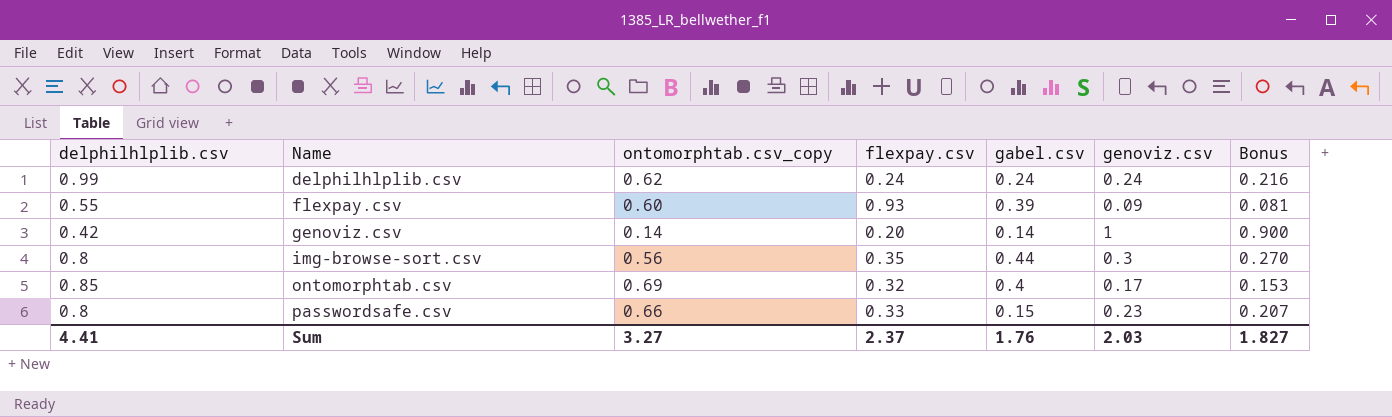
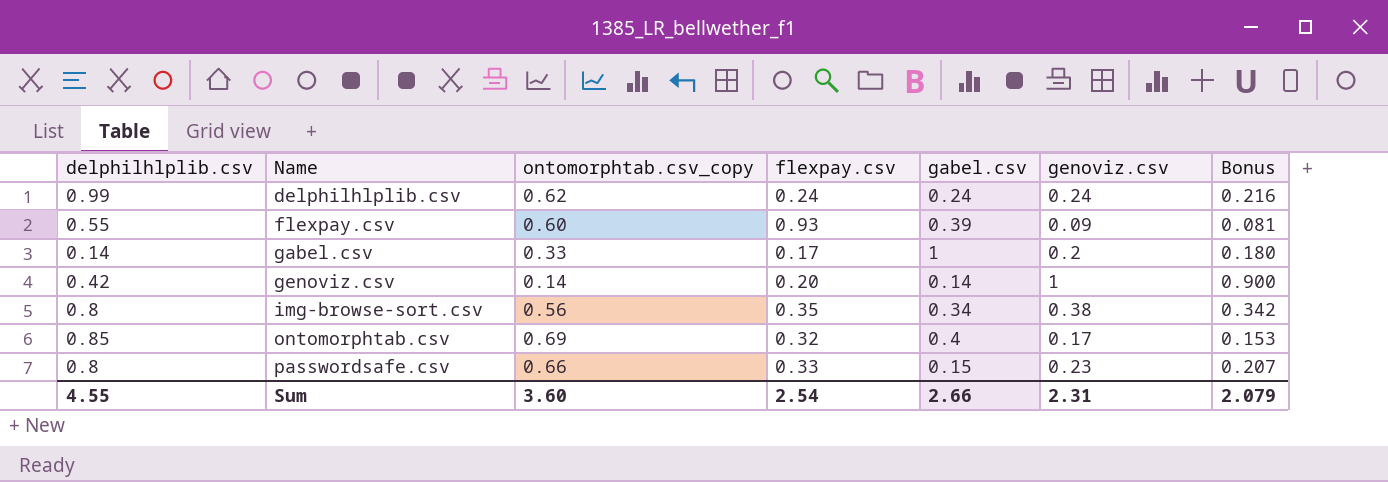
row gabel.csv: none -> 0.14 | 0.33 | 0.17 | 1 | 0.2 | 0.180
img-browse-sort.csv | gabel.csv: 0.44 -> 0.34
img-browse-sort.csv | genoviz.csv: 0.3 -> 0.38
img-browse-sort.csv | Bonus: 0.270 -> 0.342
Sum | delphilhlplib.csv: 4.41 -> 4.55
Sum | ontomorphtab.csv_copy: 3.27 -> 3.60
Sum | flexpay.csv: 2.37 -> 2.54
Sum | gabel.csv: 1.76 -> 2.66
Sum | genoviz.csv: 2.03 -> 2.31
Sum | Bonus: 1.827 -> 2.079

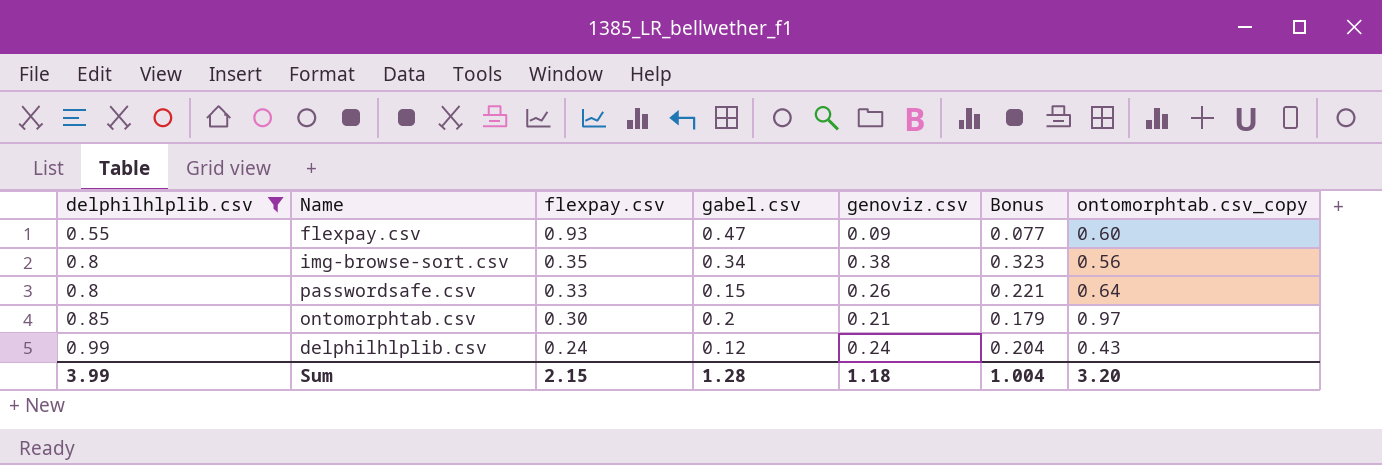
filter: none -> delphilhlplib.csv >= 0.55
row order: Name ascending -> delphilhlplib.csv ascending
column Bonus | formula: [genoviz.csv] * 0.9 -> [genoviz.csv] * 0.85
column ontomorphtab.csv_copy | position: 3 -> 7
flexpay.csv | gabel.csv: 0.39 -> 0.47
passwordsafe.csv | genoviz.csv: 0.23 -> 0.26
passwordsafe.csv | ontomorphtab.csv_copy: 0.66 -> 0.64
ontomorphtab.csv | flexpay.csv: 0.32 -> 0.30
ontomorphtab.csv | gabel.csv: 0.4 -> 0.2
ontomorphtab.csv | genoviz.csv: 0.17 -> 0.21
ontomorphtab.csv | ontomorphtab.csv_copy: 0.69 -> 0.97
delphilhlplib.csv | gabel.csv: 0.24 -> 0.12
delphilhlplib.csv | ontomorphtab.csv_copy: 0.62 -> 0.43
Sum | delphilhlplib.csv: 4.55 -> 3.99
Sum | flexpay.csv: 2.54 -> 2.15
Sum | gabel.csv: 2.66 -> 1.28
Sum | genoviz.csv: 2.31 -> 1.18
Sum | Bonus: 2.079 -> 1.004
Sum | ontomorphtab.csv_copy: 3.60 -> 3.20

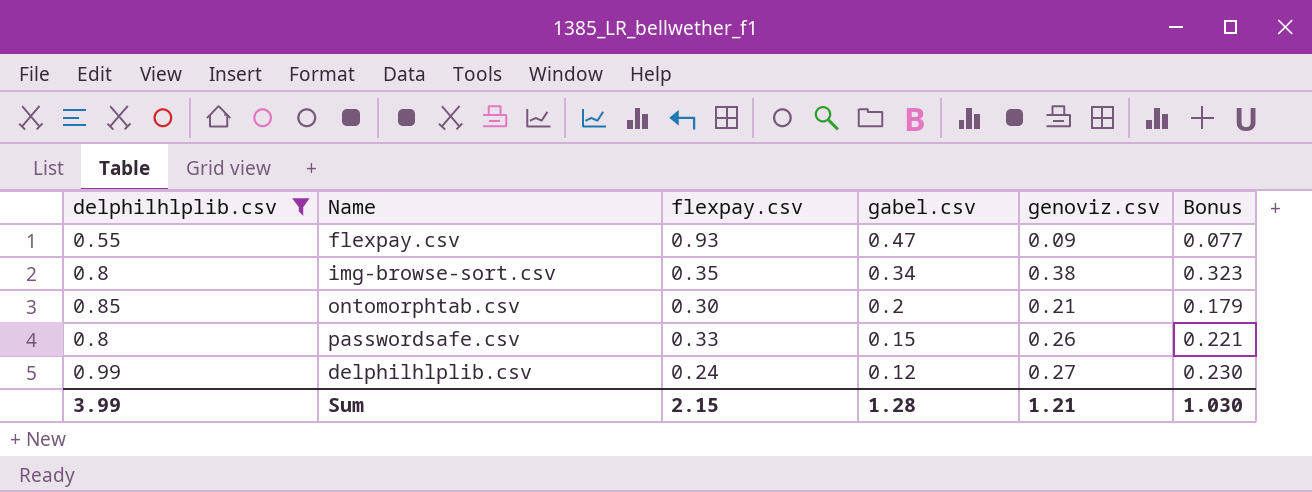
row order: delphilhlplib.csv ascending -> gabel.csv descending
column ontomorphtab.csv_copy | position: 7 -> none
delphilhlplib.csv | genoviz.csv: 0.24 -> 0.27
delphilhlplib.csv | Bonus: 0.204 -> 0.230
Sum | genoviz.csv: 1.18 -> 1.21
Sum | Bonus: 1.004 -> 1.030

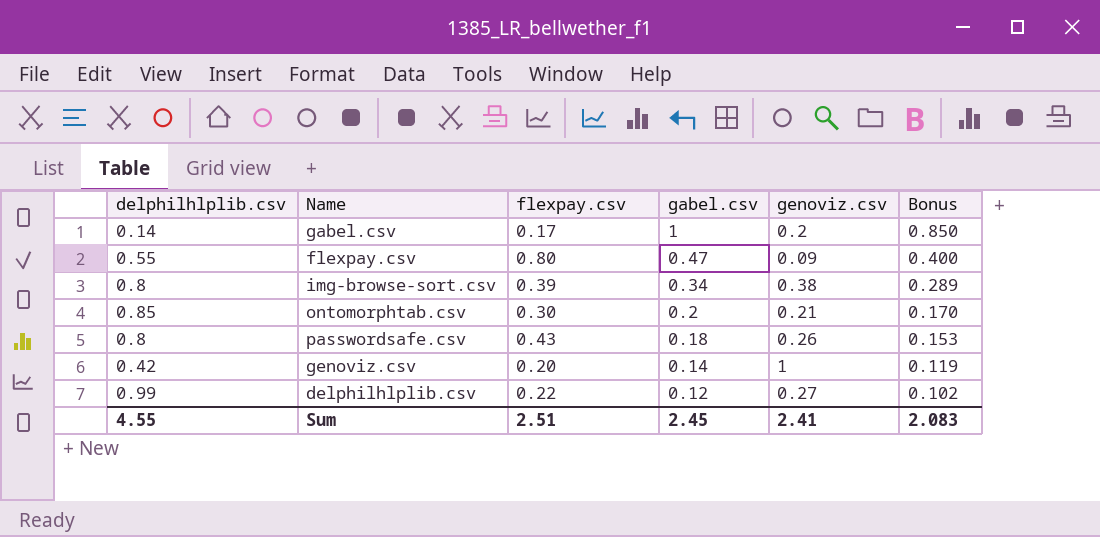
filter: delphilhlplib.csv >= 0.55 -> none
column Bonus | formula: [genoviz.csv] * 0.85 -> [gabel.csv] * 0.85
flexpay.csv | flexpay.csv: 0.93 -> 0.80
img-browse-sort.csv | flexpay.csv: 0.35 -> 0.39
passwordsafe.csv | flexpay.csv: 0.33 -> 0.43
passwordsafe.csv | gabel.csv: 0.15 -> 0.18
delphilhlplib.csv | flexpay.csv: 0.24 -> 0.22
Sum | delphilhlplib.csv: 3.99 -> 4.55
Sum | flexpay.csv: 2.15 -> 2.51
Sum | gabel.csv: 1.28 -> 2.45
Sum | genoviz.csv: 1.21 -> 2.41
Sum | Bonus: 1.030 -> 2.083

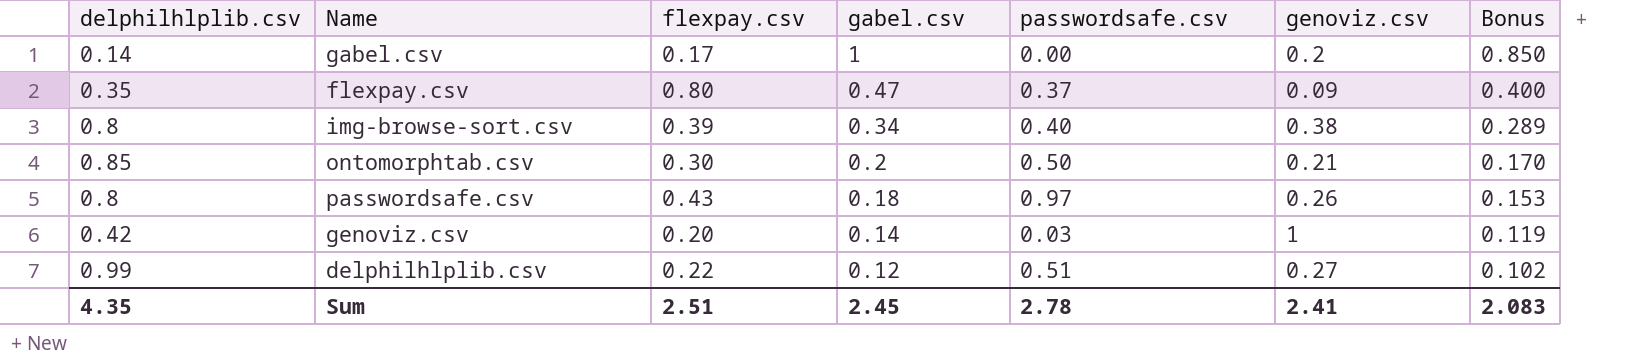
column passwordsafe.csv | position: none -> 5
flexpay.csv | delphilhlplib.csv: 0.55 -> 0.35
Sum | delphilhlplib.csv: 4.55 -> 4.35

